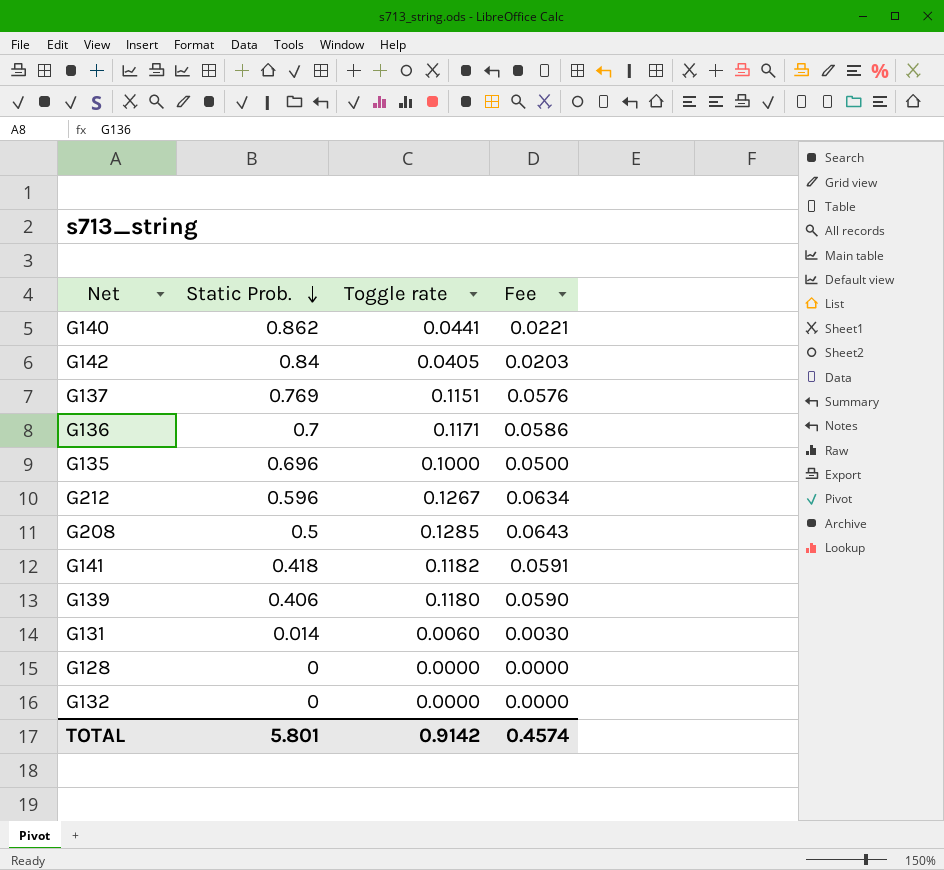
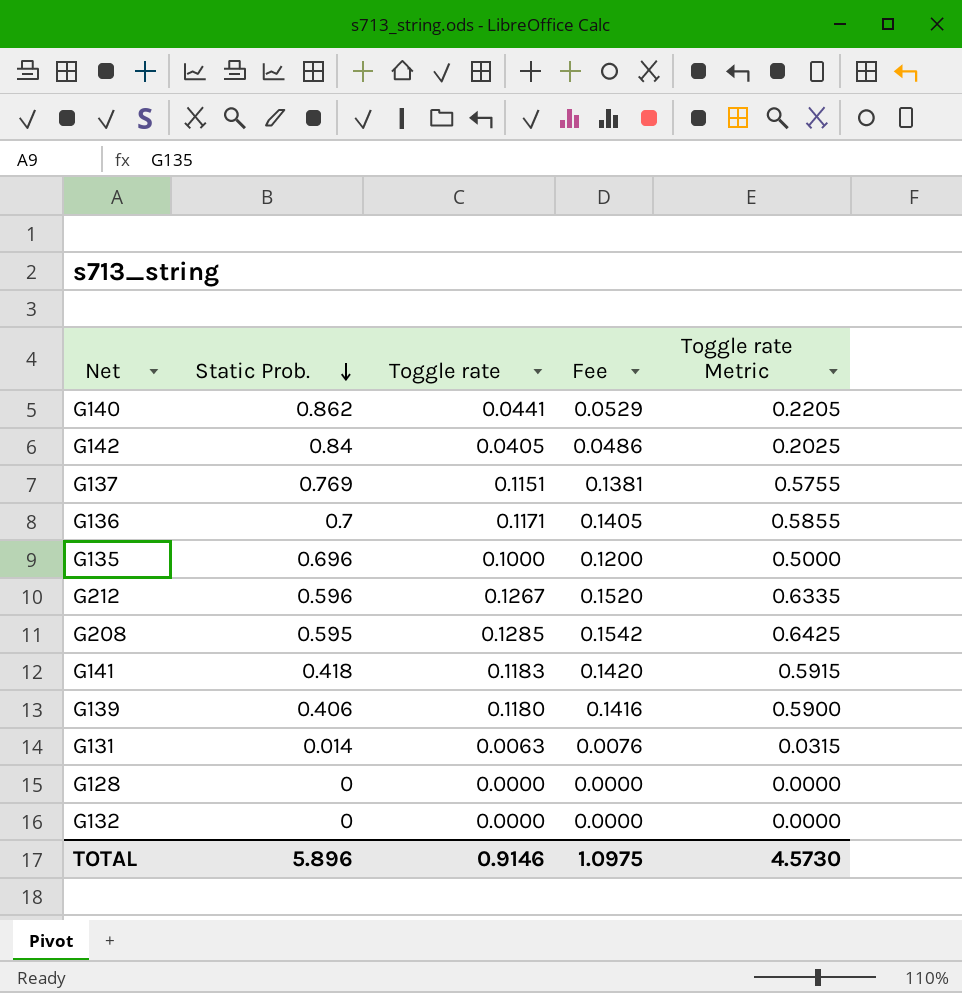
column Fee | formula: [Toggle rate] * 0.5 -> [Toggle rate] * 1.2
column Toggle rate Metric | formula: none -> [Toggle rate] * 5
G208 | Static Prob.: 0.5 -> 0.595
G141 | Toggle rate: 0.1182 -> 0.1183
G131 | Toggle rate: 0.0060 -> 0.0063
TOTAL | Static Prob.: 5.801 -> 5.896
TOTAL | Toggle rate: 0.9142 -> 0.9146
TOTAL | Fee: 0.4574 -> 1.0975

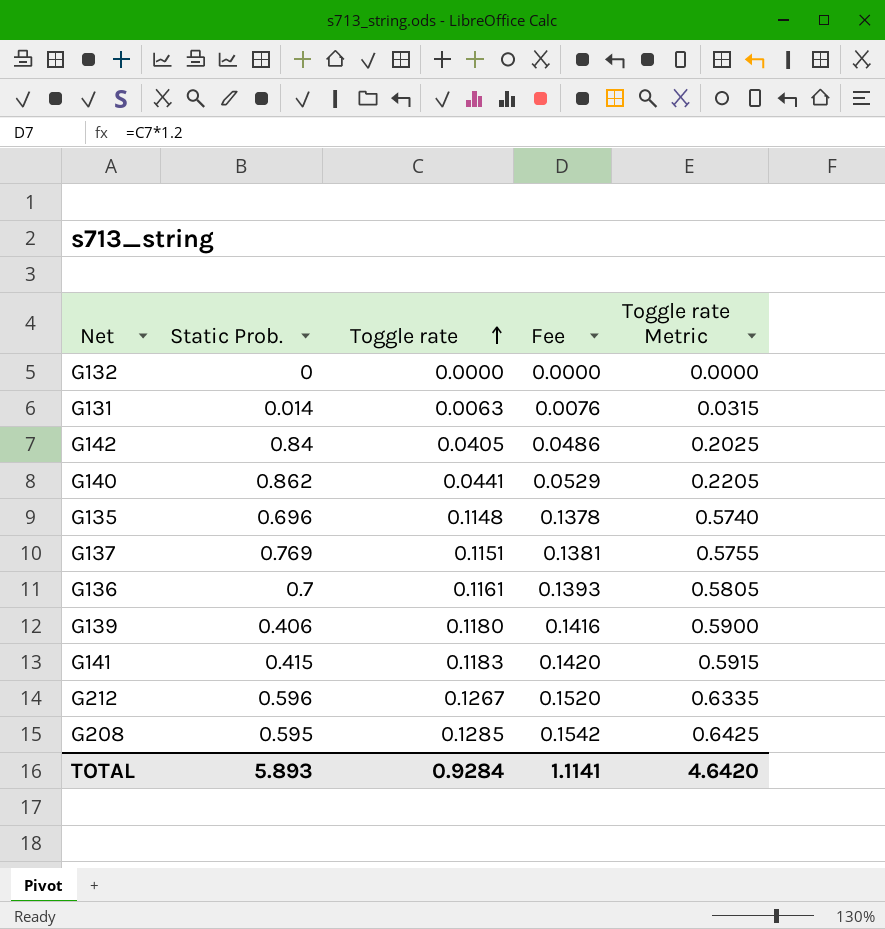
row order: Static Prob. descending -> Toggle rate ascending
row G128: 0 | 0.0000 | 0.0000 | 0.0000 -> none
G135 | Toggle rate: 0.1000 -> 0.1148
G135 | Fee: 0.1200 -> 0.1378
G135 | Toggle rate Metric: 0.5000 -> 0.5740
G136 | Toggle rate: 0.1171 -> 0.1161
G136 | Fee: 0.1405 -> 0.1393
G136 | Toggle rate Metric: 0.5855 -> 0.5805
G141 | Static Prob.: 0.418 -> 0.415
TOTAL | Static Prob.: 5.896 -> 5.893
TOTAL | Toggle rate: 0.9146 -> 0.9284
TOTAL | Fee: 1.0975 -> 1.1141
TOTAL | Toggle rate Metric: 4.5730 -> 4.6420

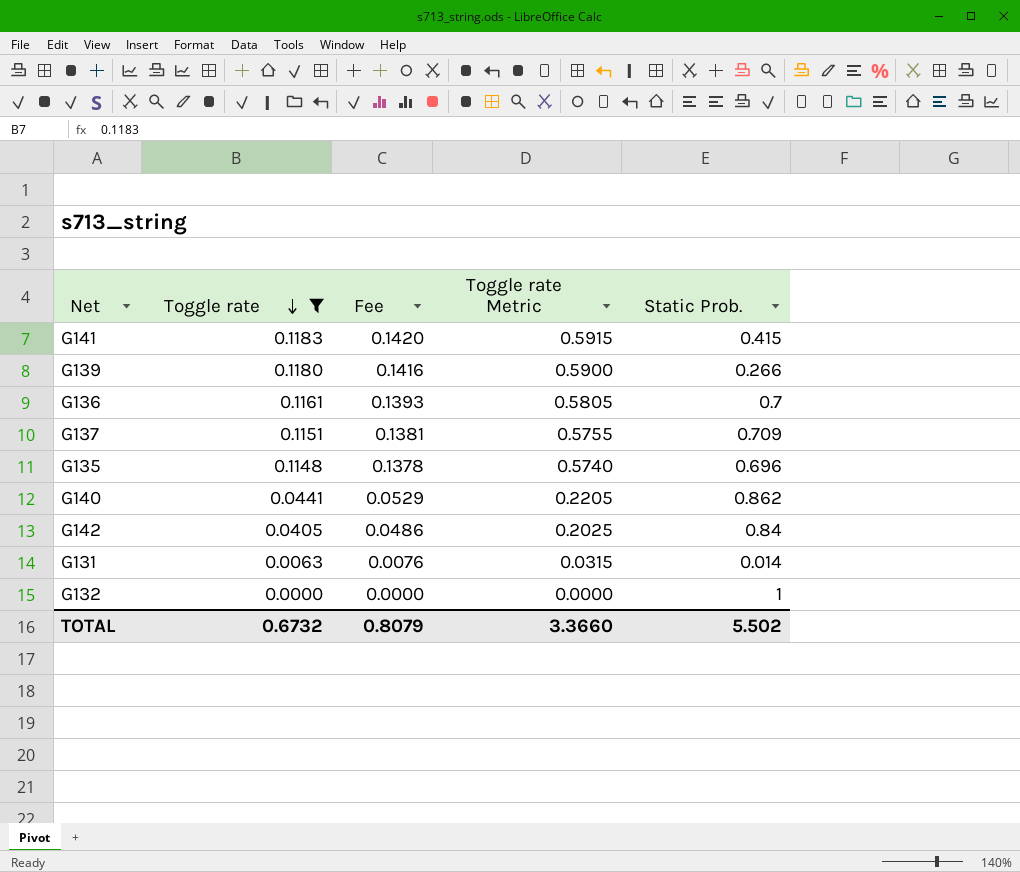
filter: none -> Toggle rate <= 0.1183
row order: Toggle rate ascending -> Toggle rate descending
column Static Prob. | position: 2 -> 5
G139 | Static Prob.: 0.406 -> 0.266
G137 | Static Prob.: 0.769 -> 0.709
G132 | Static Prob.: 0 -> 1
TOTAL | Toggle rate: 0.9284 -> 0.6732
TOTAL | Fee: 1.1141 -> 0.8079
TOTAL | Toggle rate Metric: 4.6420 -> 3.3660
TOTAL | Static Prob.: 5.893 -> 5.502

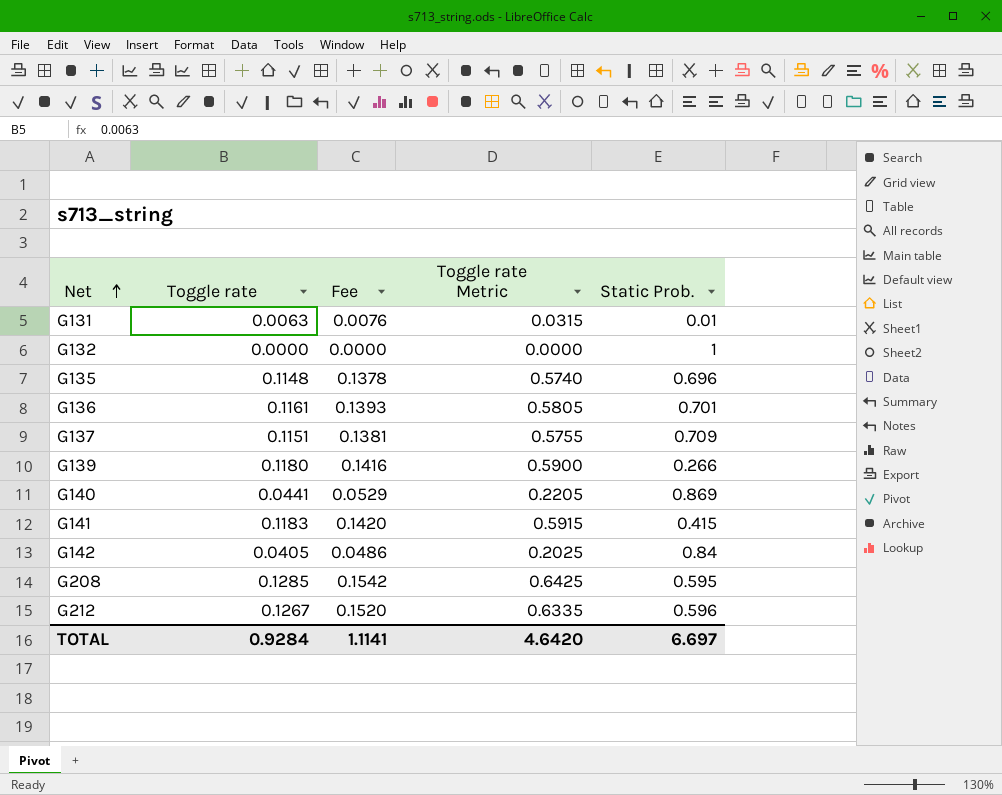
filter: Toggle rate <= 0.1183 -> none
row order: Toggle rate descending -> Net ascending
G131 | Static Prob.: 0.014 -> 0.01
G136 | Static Prob.: 0.7 -> 0.701
G140 | Static Prob.: 0.862 -> 0.869
TOTAL | Toggle rate: 0.6732 -> 0.9284
TOTAL | Fee: 0.8079 -> 1.1141
TOTAL | Toggle rate Metric: 3.3660 -> 4.6420
TOTAL | Static Prob.: 5.502 -> 6.697

